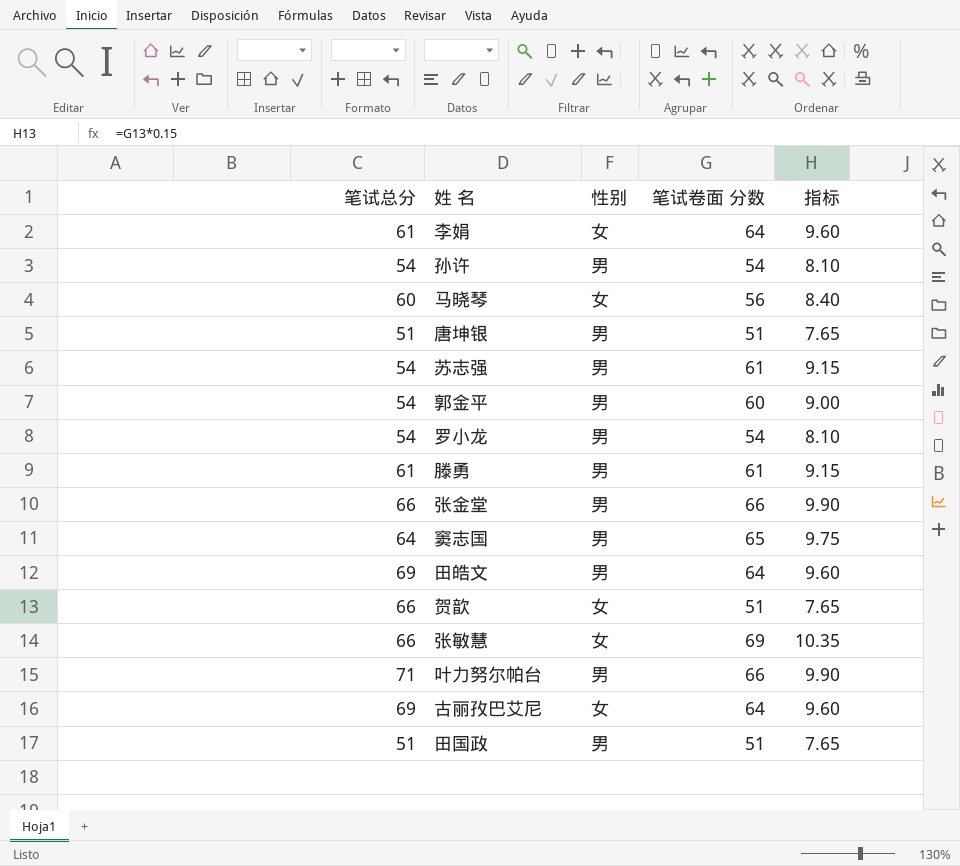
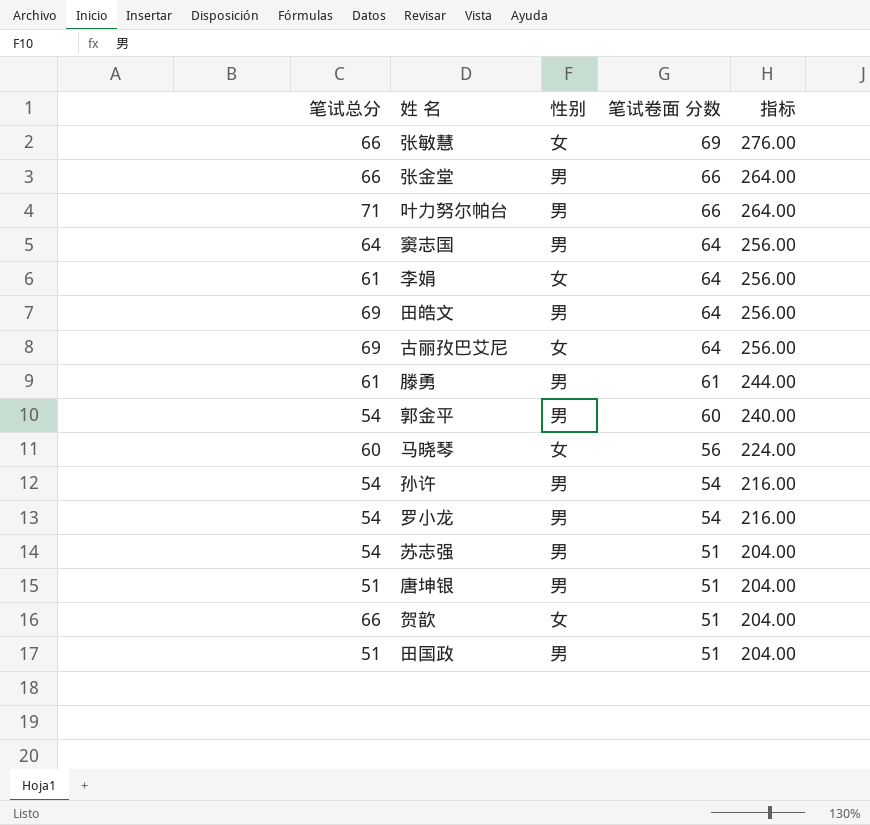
row order: none -> 笔试卷面 分数 descending
column 指标 | formula: [笔试卷面 分数] * 0.15 -> [笔试卷面 分数] * 4
窦志国 | 笔试卷面 分数: 65 -> 64
苏志强 | 笔试卷面 分数: 61 -> 51

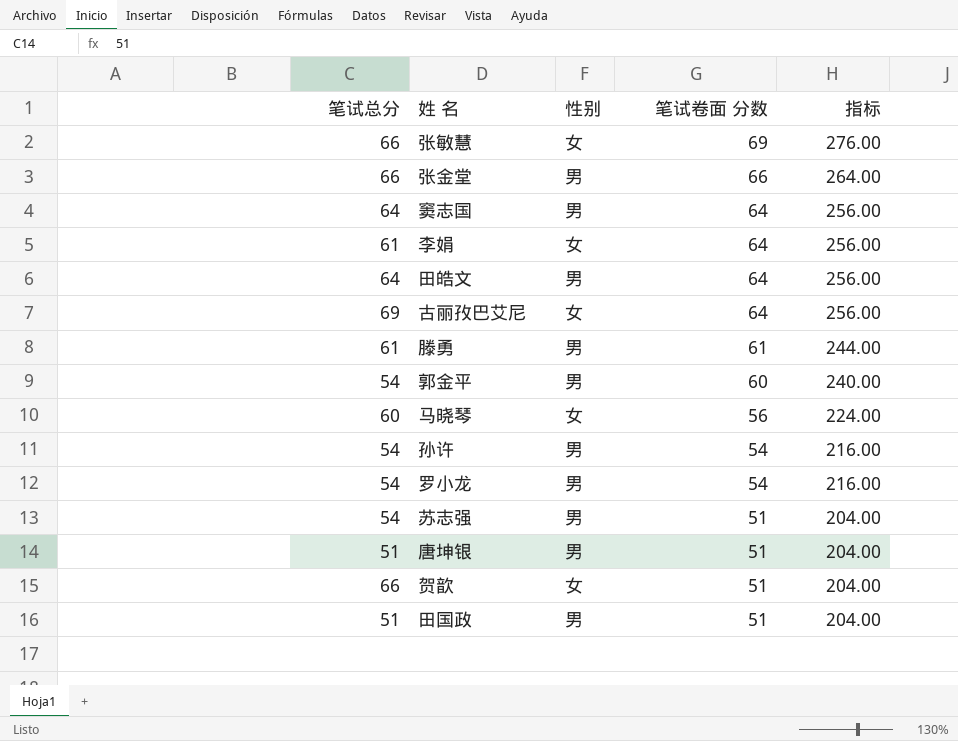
row 叶力努尔帕台: 71 | 男 | 66 | 264.00 -> none
田皓文 | 笔试总分: 69 -> 64

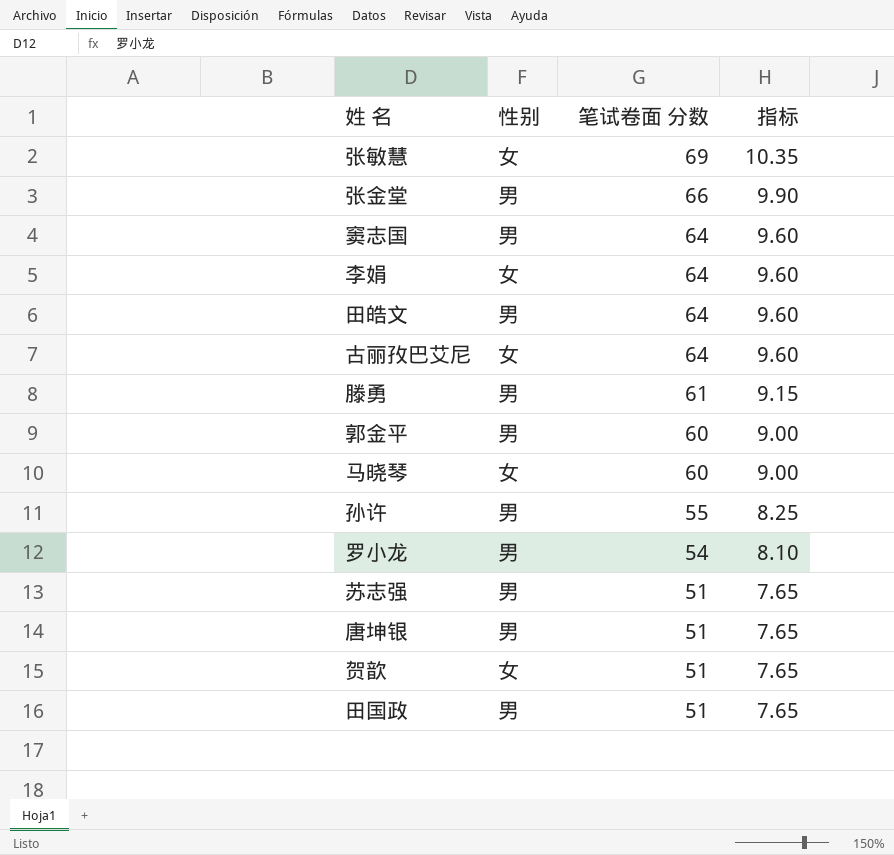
column 笔试总分 | position: 1 -> none
column 指标 | formula: [笔试卷面 分数] * 4 -> [笔试卷面 分数] * 0.15
马晓琴 | 笔试卷面 分数: 56 -> 60
孙许 | 笔试卷面 分数: 54 -> 55

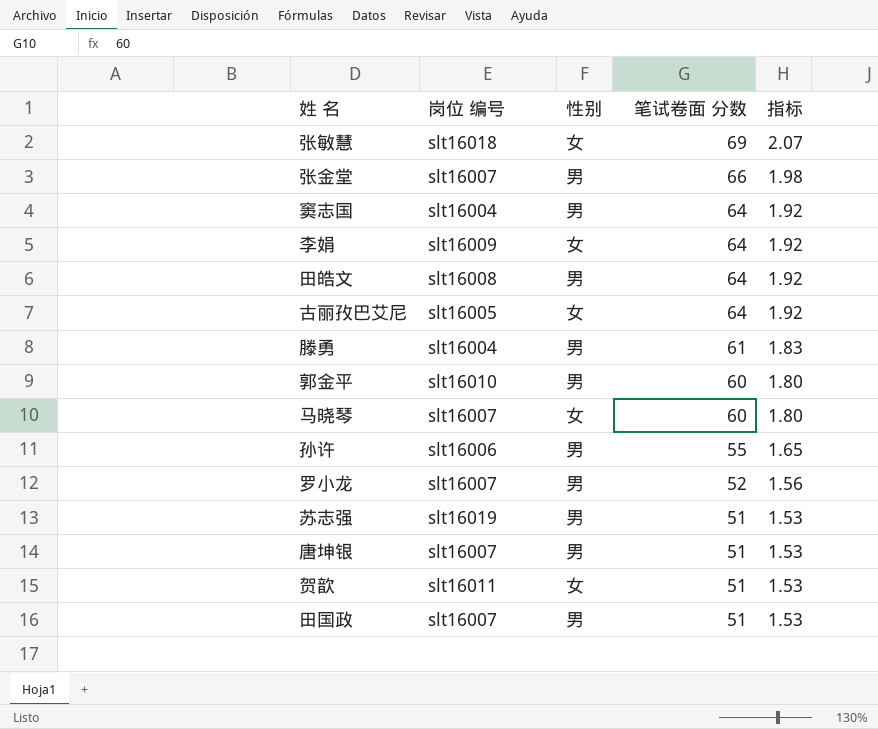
column 岗位 编号 | position: none -> 2
column 指标 | formula: [笔试卷面 分数] * 0.15 -> [笔试卷面 分数] * 0.03
罗小龙 | 笔试卷面 分数: 54 -> 52

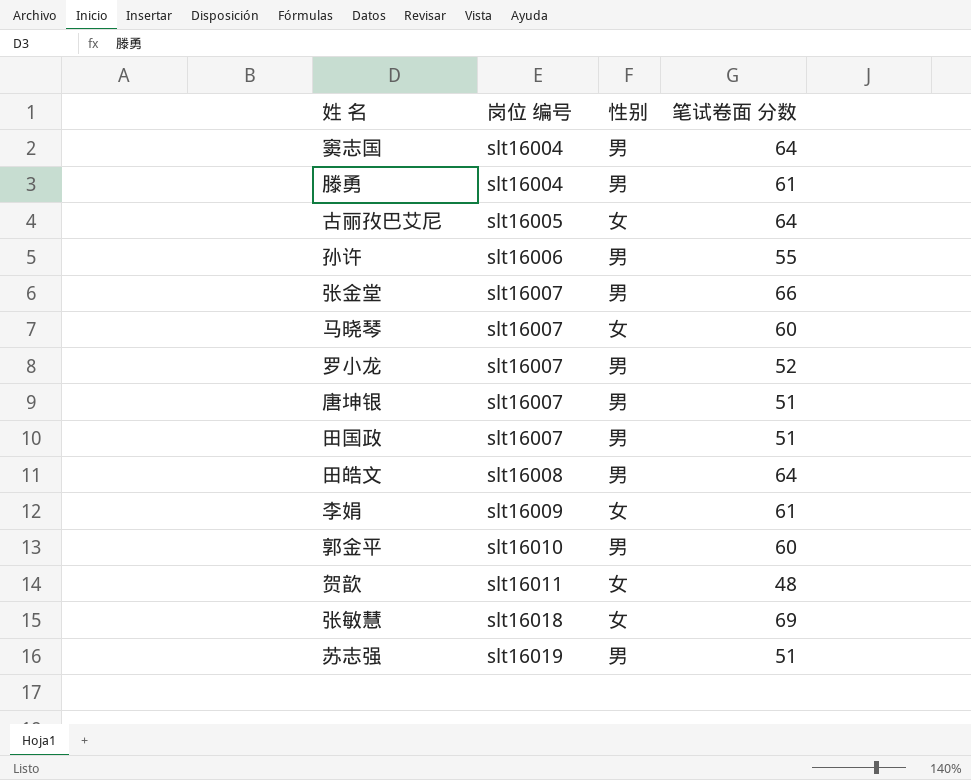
row order: 笔试卷面 分数 descending -> 岗位 编号 ascending
column 指标 | formula: [笔试卷面 分数] * 0.03 -> none
李娟 | 笔试卷面 分数: 64 -> 61
贺歆 | 笔试卷面 分数: 51 -> 48

